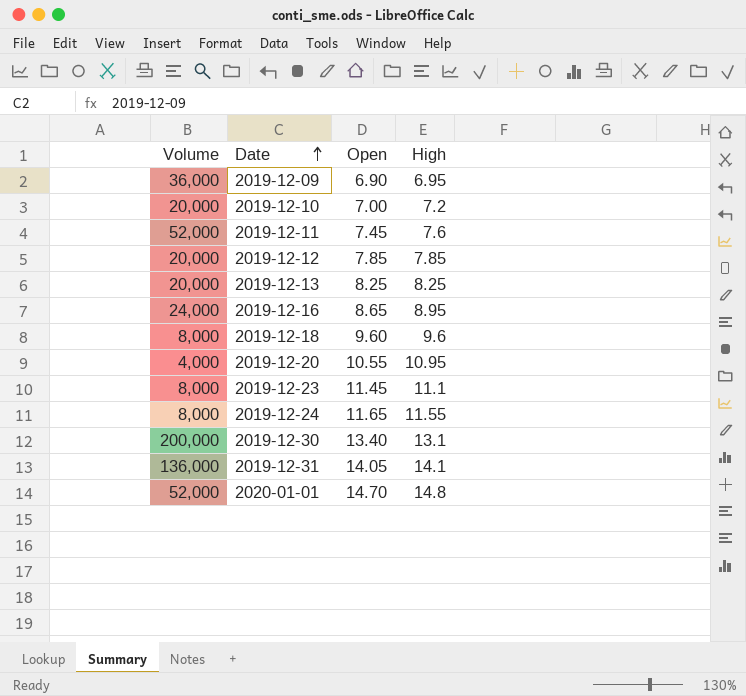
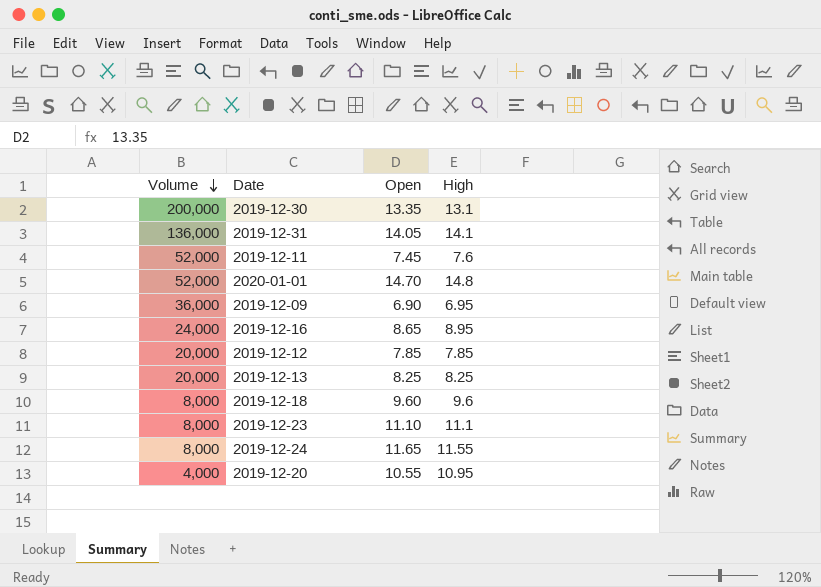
row order: Date ascending -> Volume descending
row 2019-12-10: 20,000 | 7.00 | 7.2 -> none
2019-12-30 | Open: 13.40 -> 13.35
2019-12-23 | Open: 11.45 -> 11.10

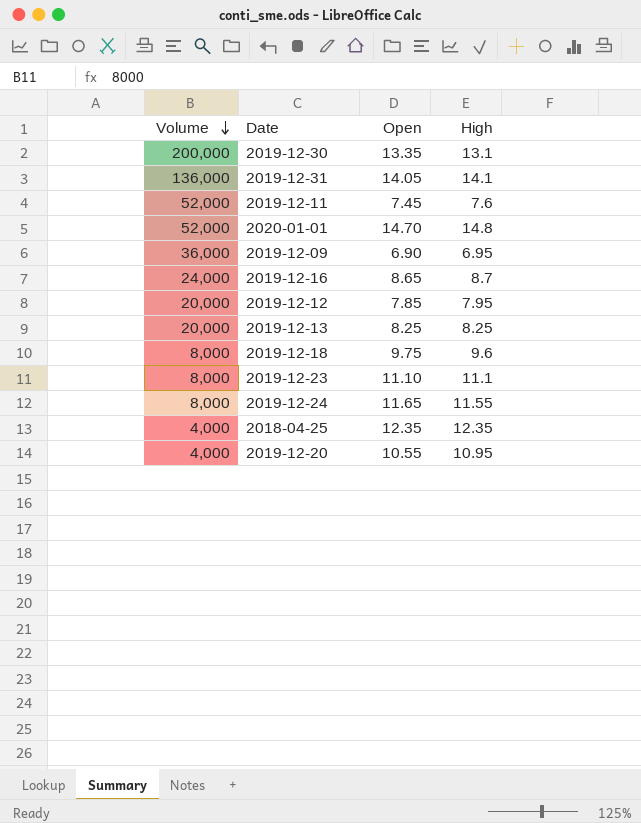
2019-12-16 | High: 8.95 -> 8.7
2019-12-12 | High: 7.85 -> 7.95
2019-12-18 | Open: 9.60 -> 9.75
row 2018-04-25: none -> 4,000 | 12.35 | 12.35

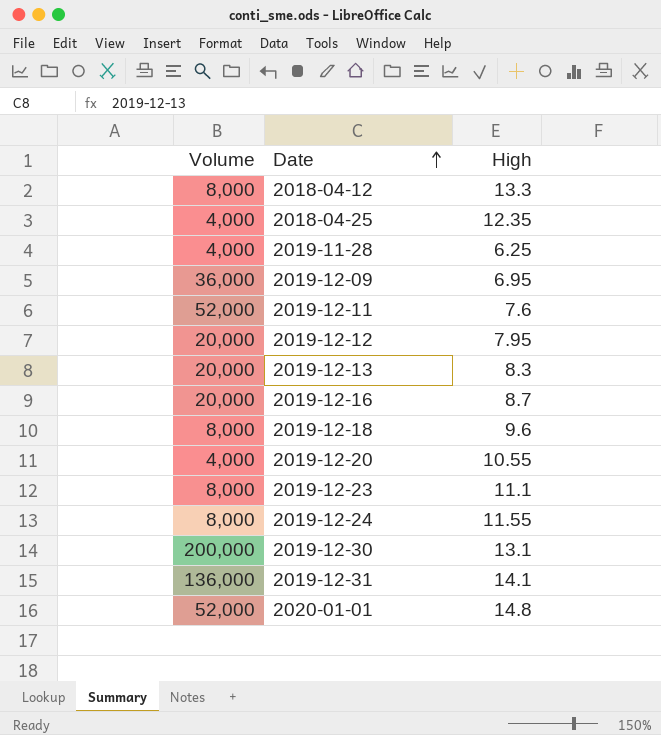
row order: Volume descending -> Date ascending
column Open | position: 3 -> none
row 2018-04-12: none -> 8,000 | 13.3
row 2019-11-28: none -> 4,000 | 6.25
2019-12-13 | High: 8.25 -> 8.3
2019-12-16 | Volume: 24,000 -> 20,000
2019-12-20 | High: 10.95 -> 10.55

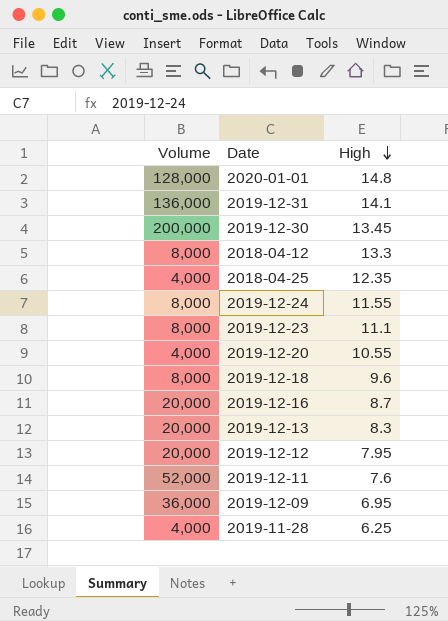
row order: Date ascending -> High descending
2020-01-01 | Volume: 52,000 -> 128,000
2019-12-30 | High: 13.1 -> 13.45

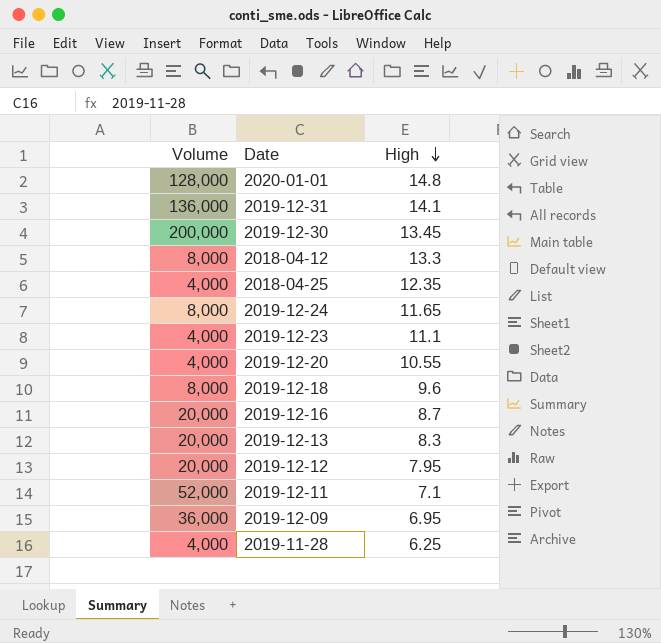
2019-12-24 | High: 11.55 -> 11.65
2019-12-23 | Volume: 8,000 -> 4,000
2019-12-11 | High: 7.6 -> 7.1

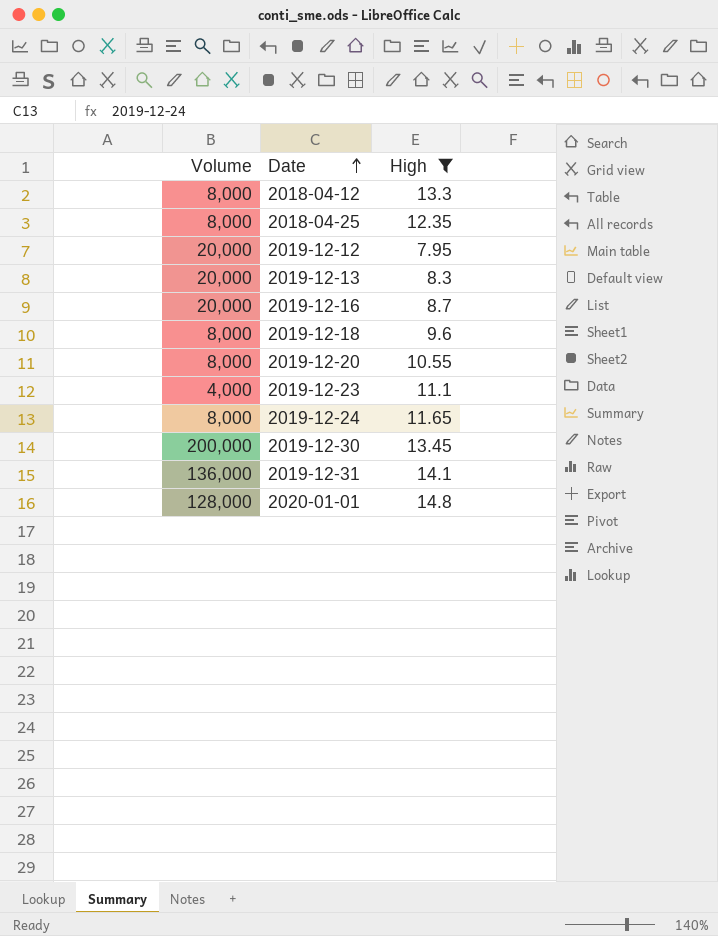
filter: none -> High >= 7.95
row order: High descending -> Date ascending
2018-04-25 | Volume: 4,000 -> 8,000
2019-12-20 | Volume: 4,000 -> 8,000

